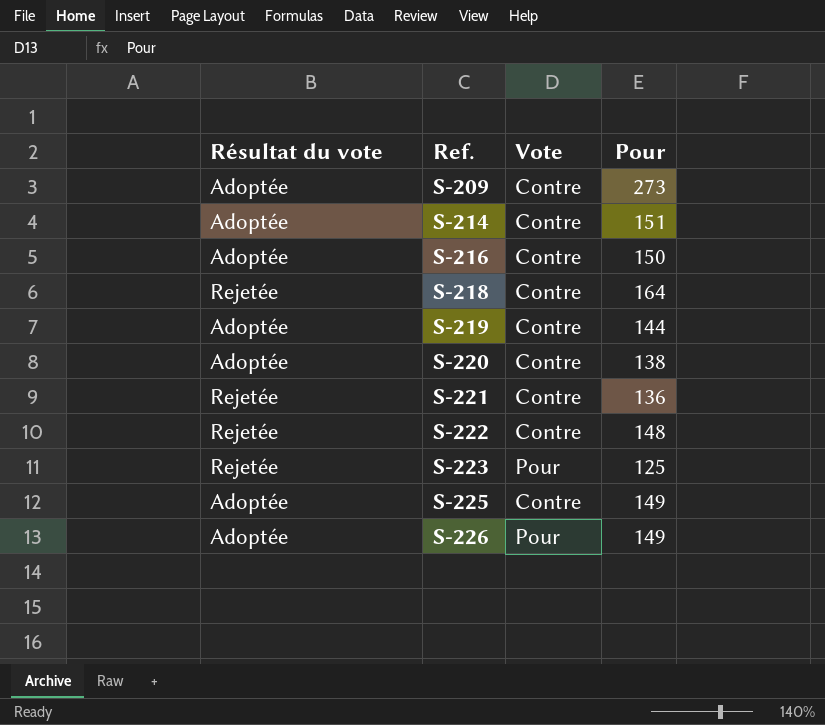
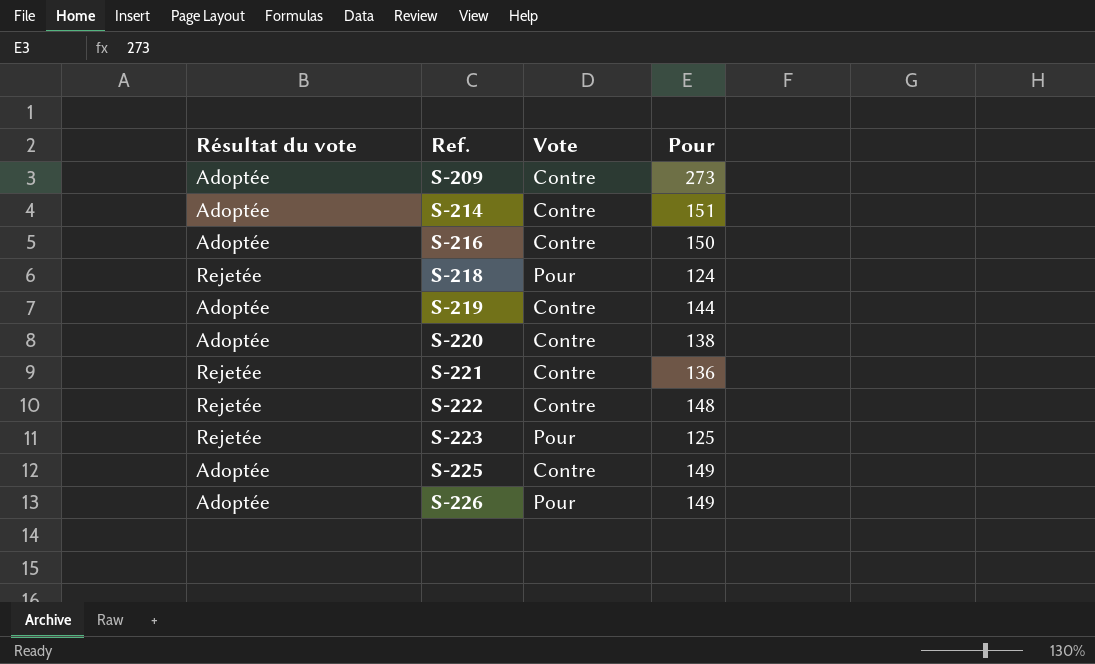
S-218 | Vote: Contre -> Pour
S-218 | Pour: 164 -> 124

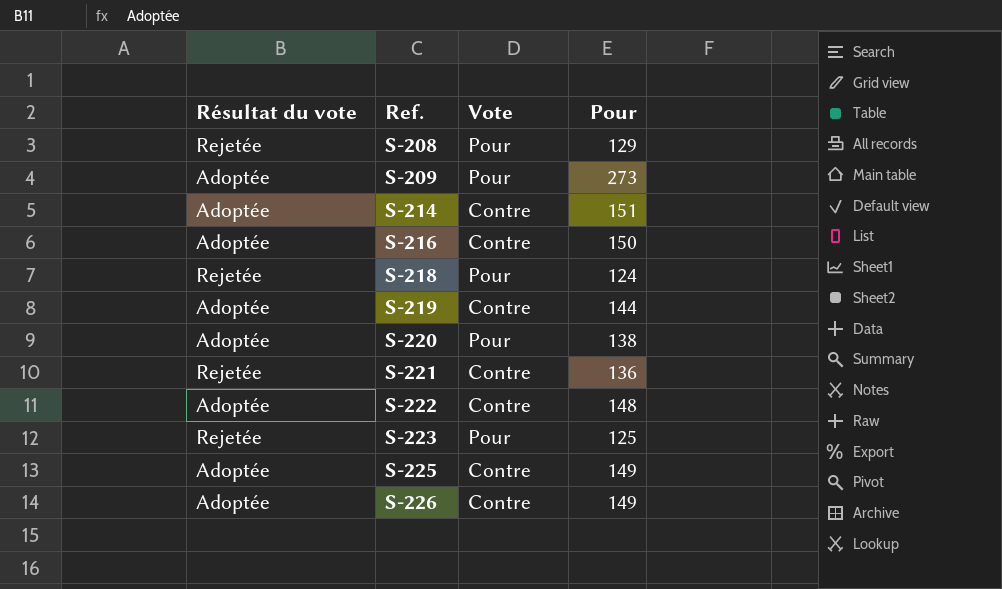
row S-208: none -> Rejetée | Pour | 129
S-209 | Vote: Contre -> Pour
S-220 | Vote: Contre -> Pour
S-222 | Résultat du vote: Rejetée -> Adoptée
S-226 | Vote: Pour -> Contre

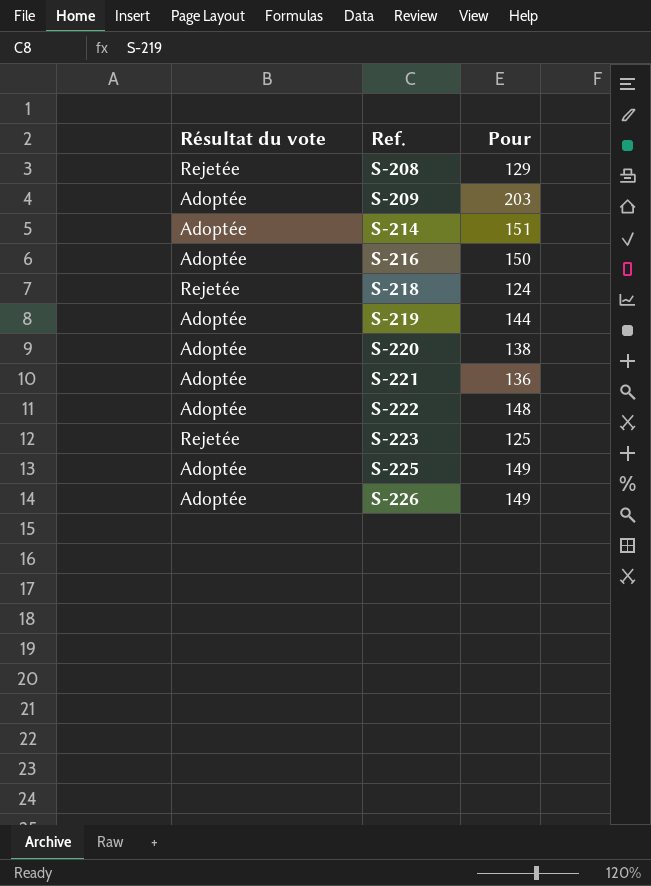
column Vote | position: 3 -> none
S-209 | Pour: 273 -> 203
S-221 | Résultat du vote: Rejetée -> Adoptée

